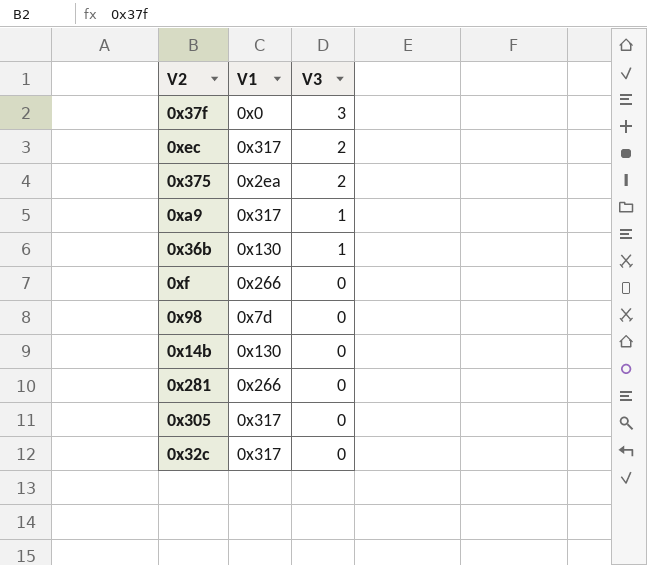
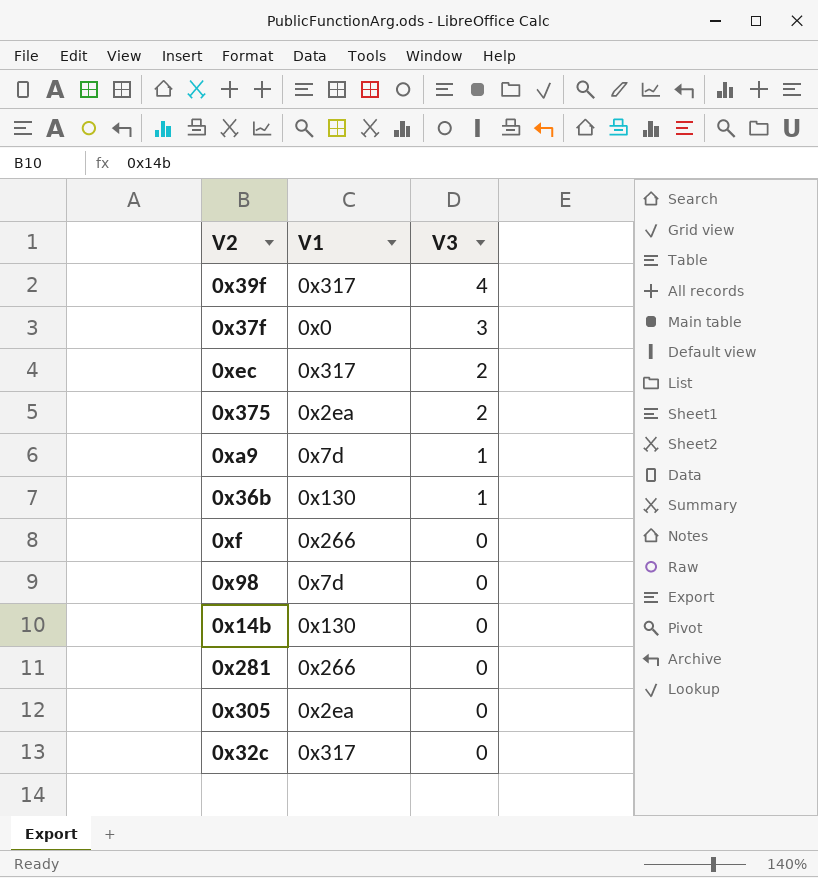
row 0x39f: none -> 0x317 | 4
0xa9 | V1: 0x317 -> 0x7d
0x305 | V1: 0x317 -> 0x2ea

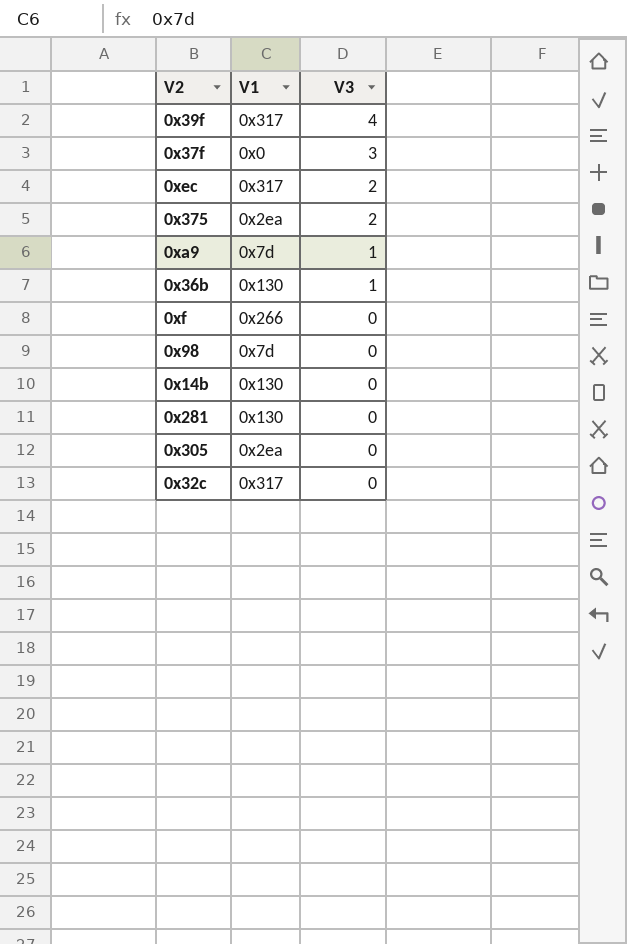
0x281 | V1: 0x266 -> 0x130

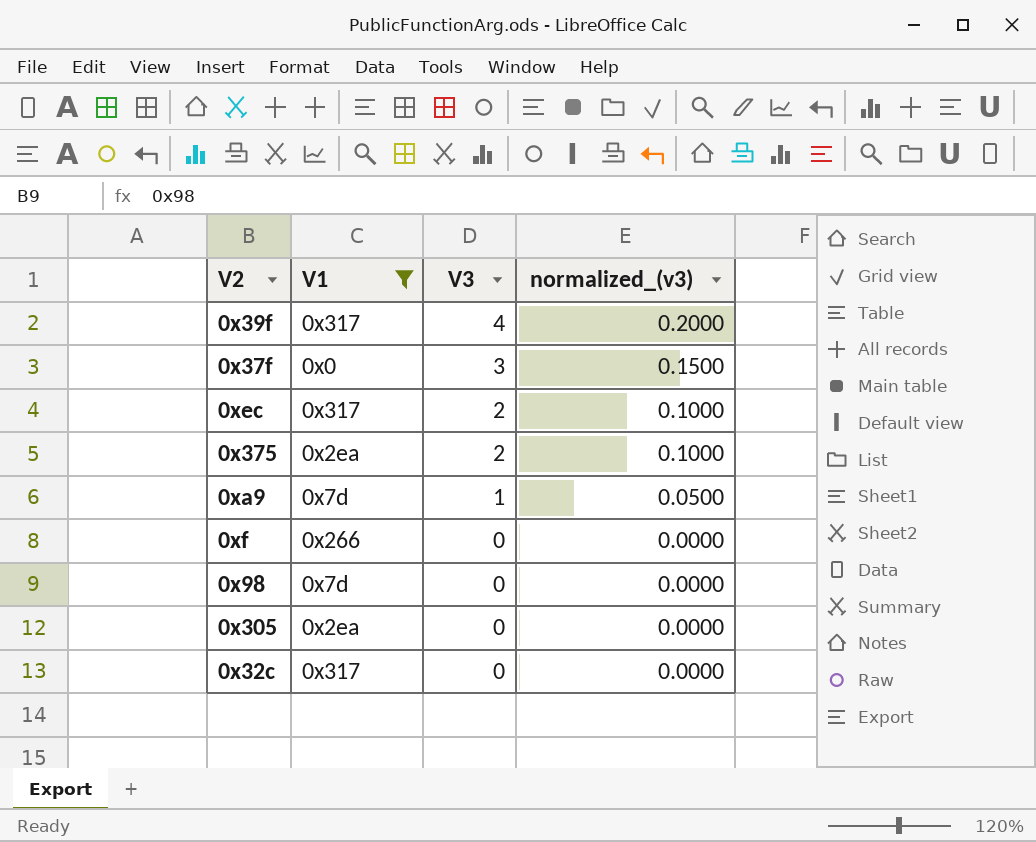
filter: none -> V1 != 0x130
column normalized_(v3) | formula: none -> [V3] * 0.05

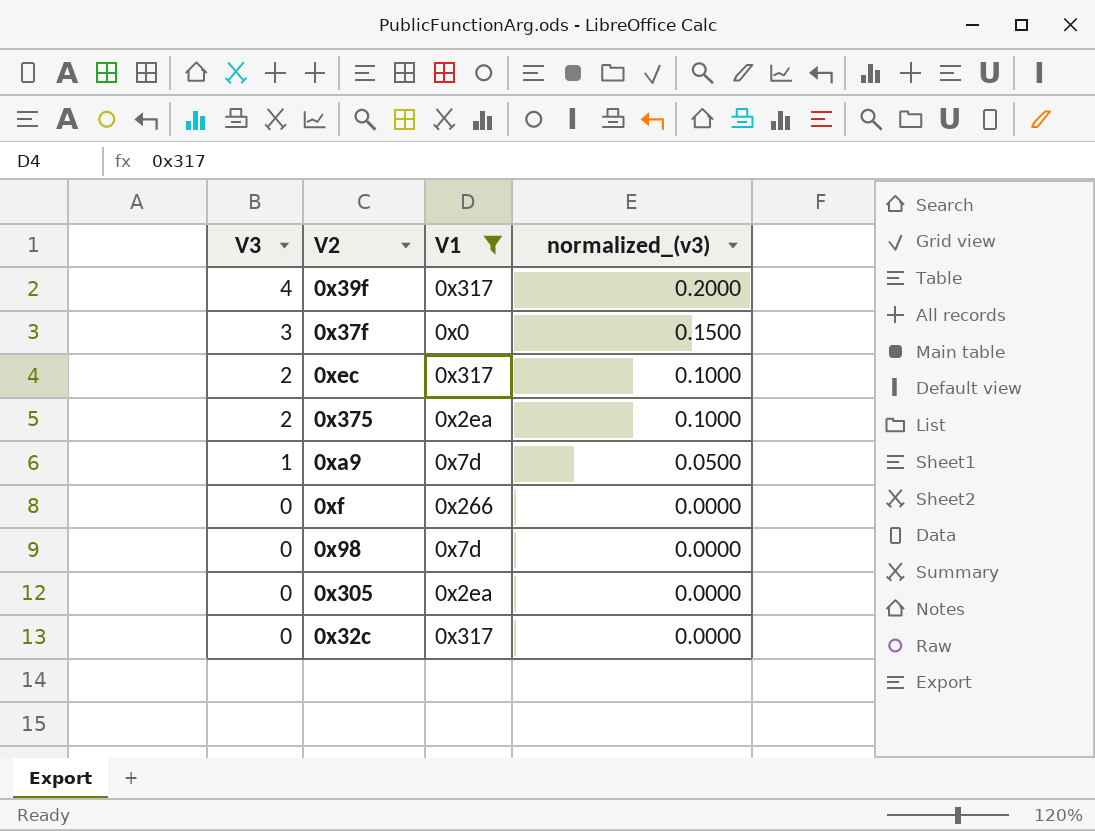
column V3 | position: 3 -> 1

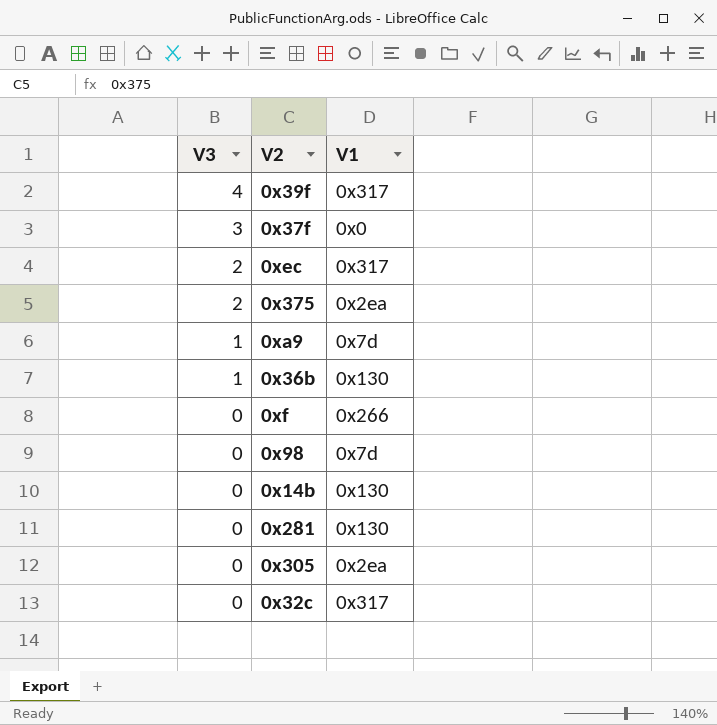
filter: V1 != 0x130 -> none
column normalized_(v3) | formula: [V3] * 0.05 -> none

